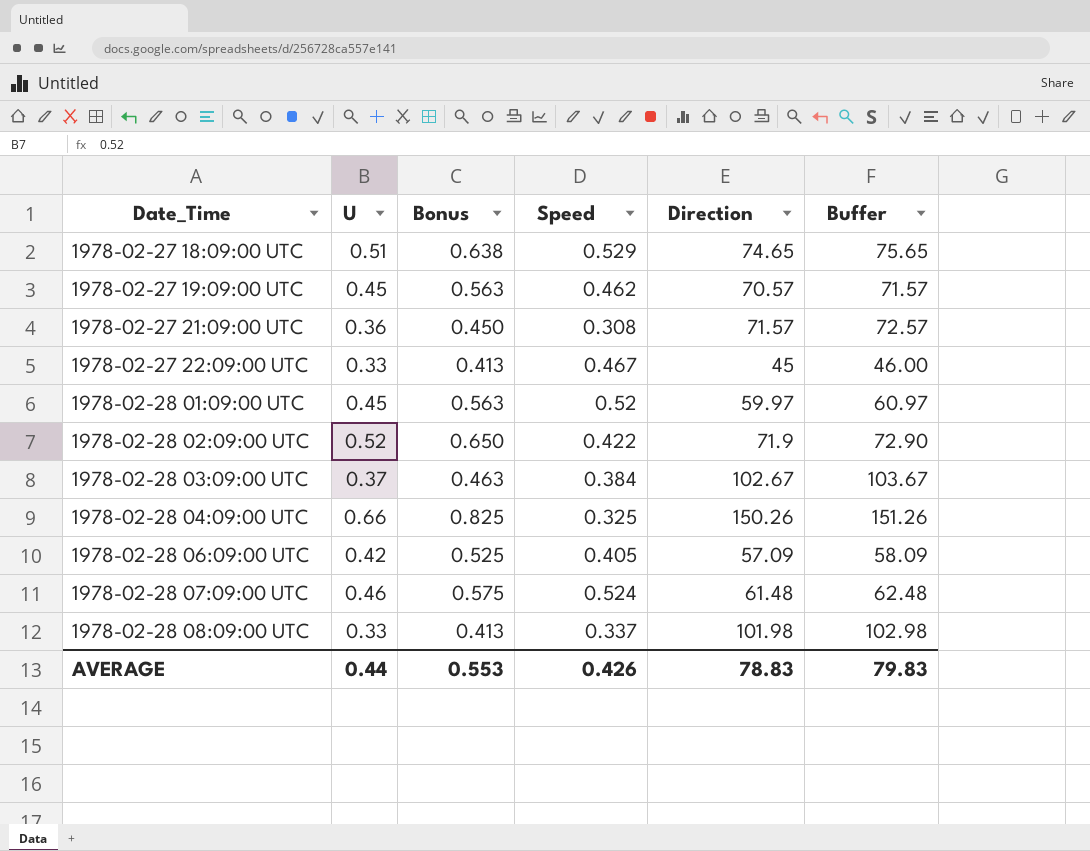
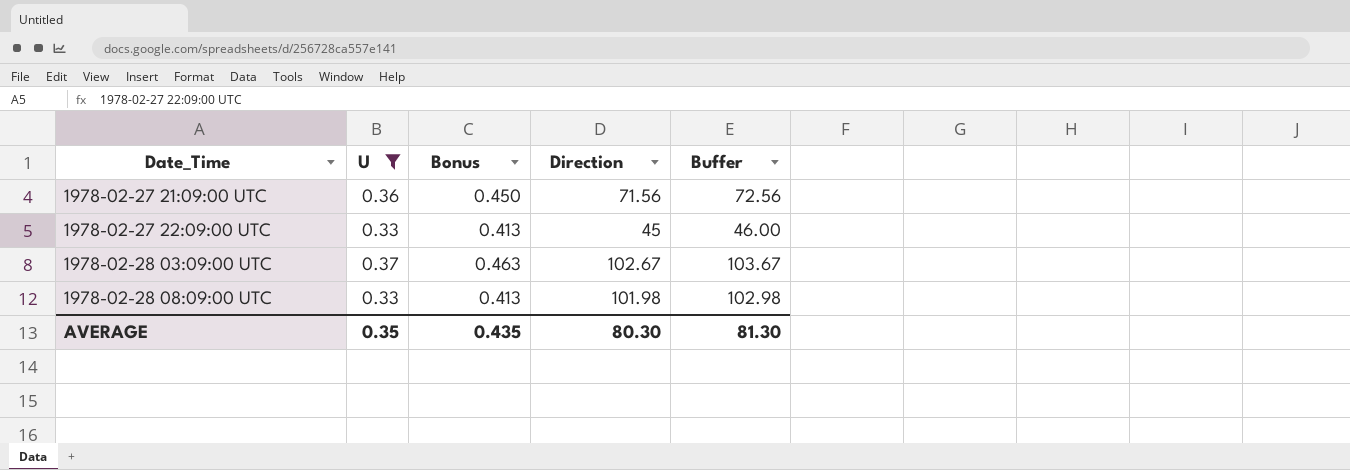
filter: none -> U <= 0.37
column Speed | position: 4 -> none
1978-02-27 21:09:00 UTC | Direction: 71.57 -> 71.56
1978-02-27 21:09:00 UTC | Buffer: 72.57 -> 72.56
AVERAGE | U: 0.44 -> 0.35
AVERAGE | Bonus: 0.553 -> 0.435
AVERAGE | Direction: 78.83 -> 80.30
AVERAGE | Buffer: 79.83 -> 81.30

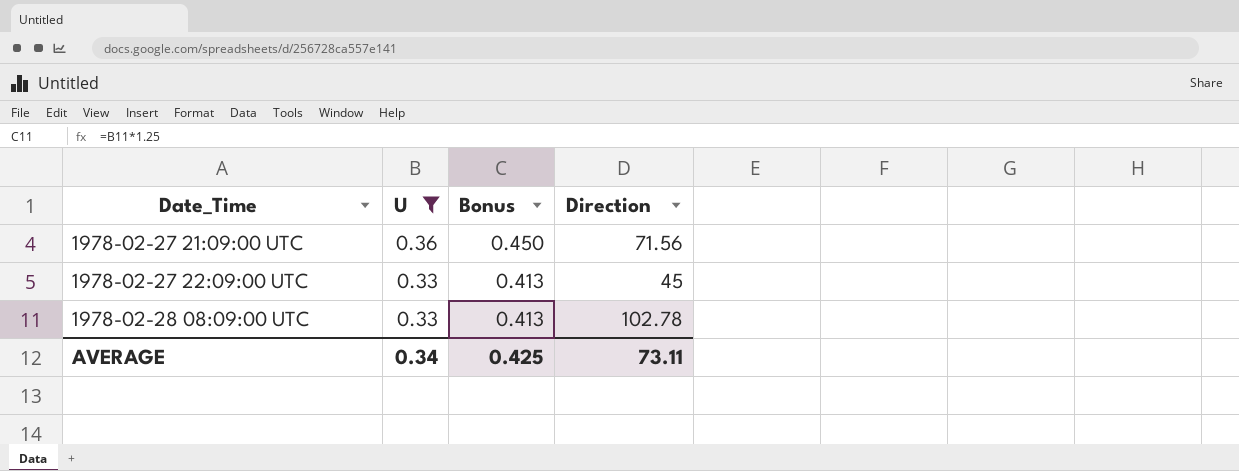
column Buffer | formula: [Direction] + 1 -> none
row 1978-02-28 03:09:00 UTC: 0.37 | 0.463 | 102.67 | 103.67 -> none
1978-02-28 08:09:00 UTC | Direction: 101.98 -> 102.78
AVERAGE | U: 0.35 -> 0.34
AVERAGE | Bonus: 0.435 -> 0.425
AVERAGE | Direction: 80.30 -> 73.11

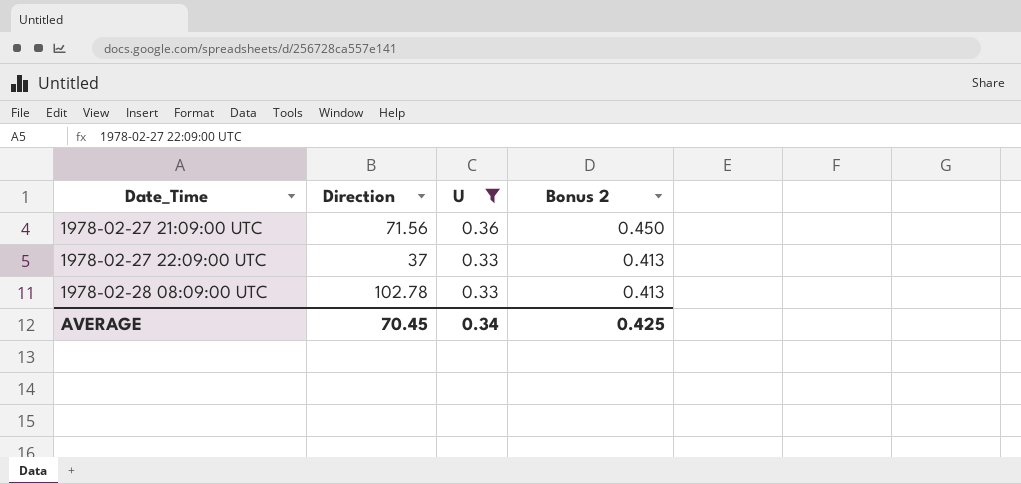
column Direction | position: 4 -> 2
column name: Bonus -> Bonus 2
1978-02-27 22:09:00 UTC | Direction: 45 -> 37
AVERAGE | Direction: 73.11 -> 70.45

